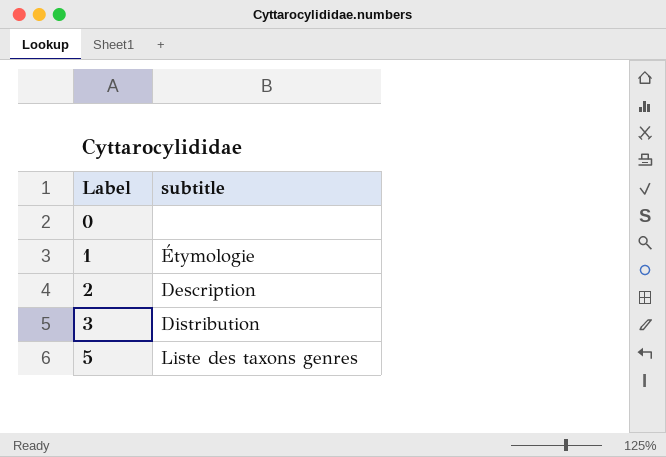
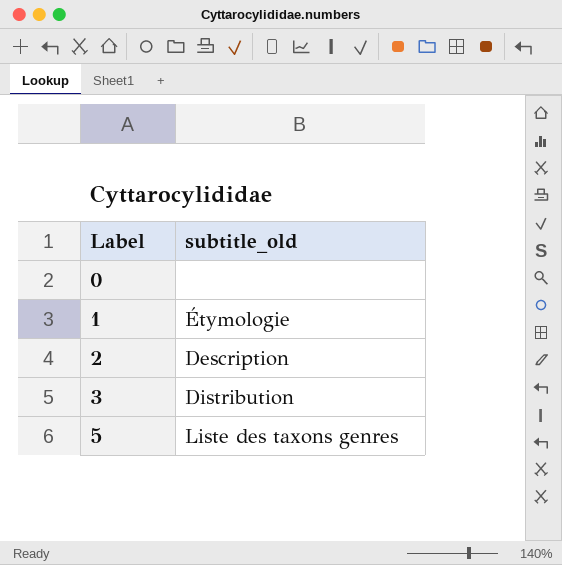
column name: subtitle -> subtitle_old

